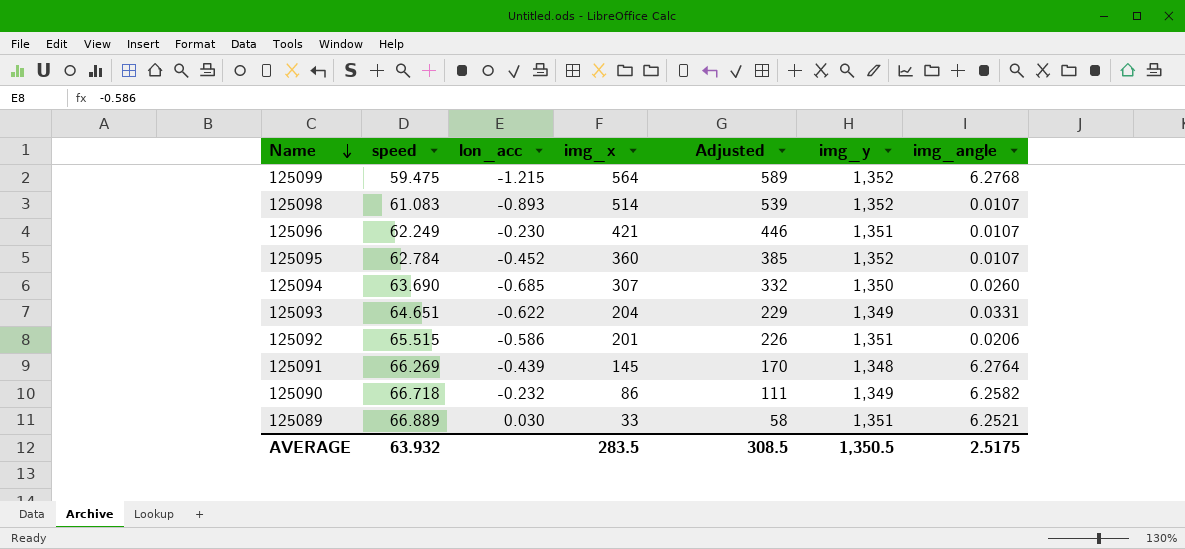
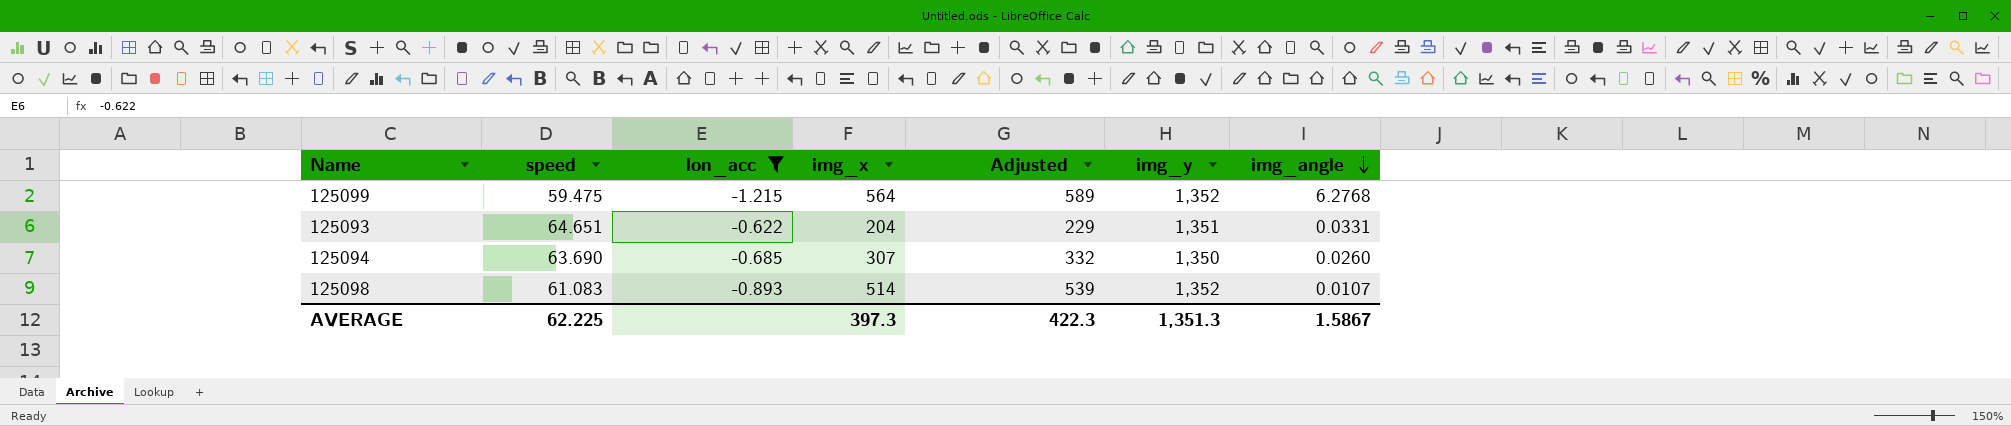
filter: none -> lon_acc <= -0.622
row order: Name descending -> img_angle descending
125093 | img_y: 1,349 -> 1,351
AVERAGE | speed: 63.932 -> 62.225
AVERAGE | img_x: 283.5 -> 397.3
AVERAGE | Adjusted: 308.5 -> 422.3
AVERAGE | img_y: 1,350.5 -> 1,351.3
AVERAGE | img_angle: 2.5175 -> 1.5867

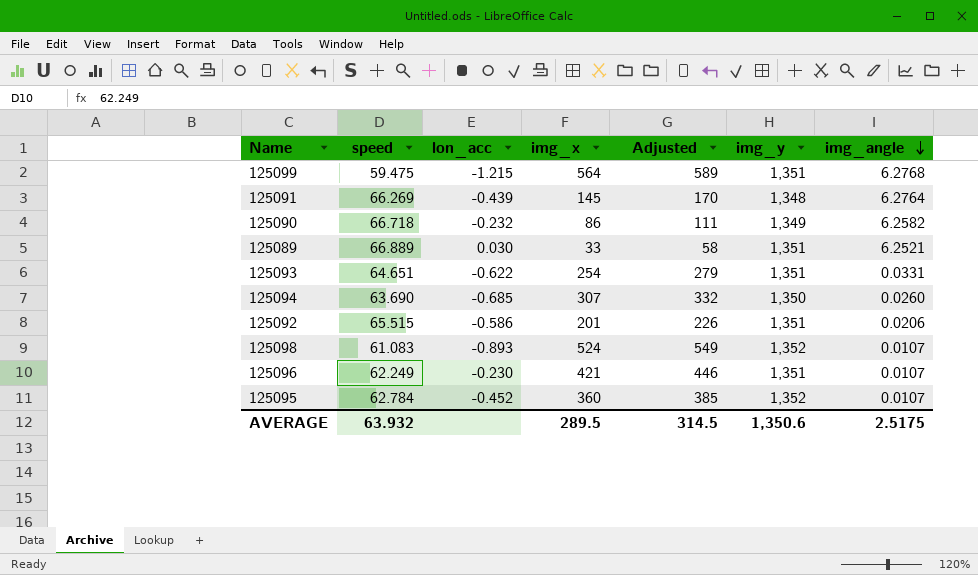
filter: lon_acc <= -0.622 -> none
125099 | img_y: 1,352 -> 1,351
125093 | img_x: 204 -> 254
125093 | Adjusted: 229 -> 279
125098 | img_x: 514 -> 524
125098 | Adjusted: 539 -> 549
AVERAGE | speed: 62.225 -> 63.932
AVERAGE | img_x: 397.3 -> 289.5
AVERAGE | Adjusted: 422.3 -> 314.5
AVERAGE | img_y: 1,351.3 -> 1,350.6
AVERAGE | img_angle: 1.5867 -> 2.5175

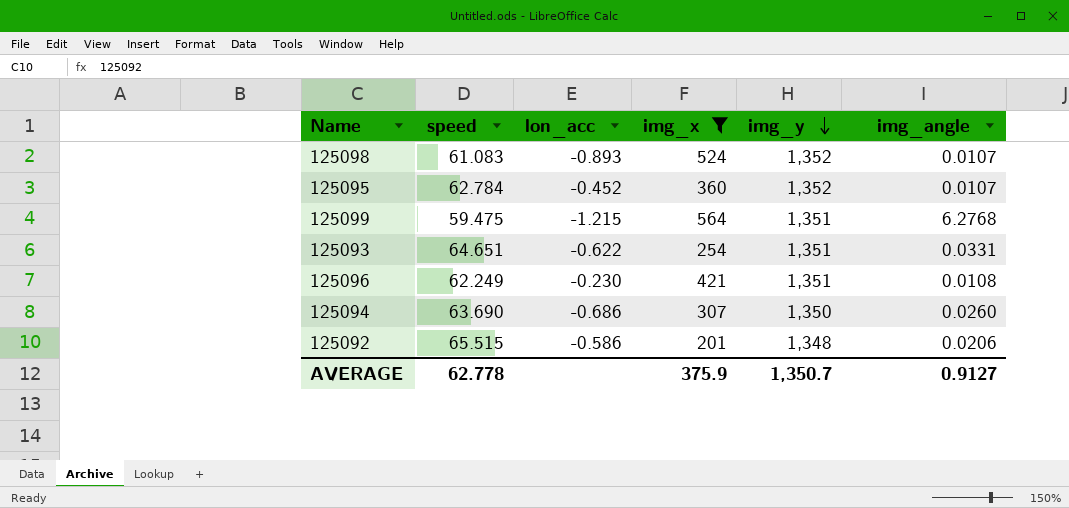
filter: none -> img_x >= 201
row order: img_angle descending -> img_y descending
column Adjusted | formula: [img_x] + 25 -> none
125096 | img_angle: 0.0107 -> 0.0108
125094 | lon_acc: -0.685 -> -0.686
125092 | img_y: 1,351 -> 1,348
AVERAGE | speed: 63.932 -> 62.778
AVERAGE | img_x: 289.5 -> 375.9
AVERAGE | img_y: 1,350.6 -> 1,350.7
AVERAGE | img_angle: 2.5175 -> 0.9127

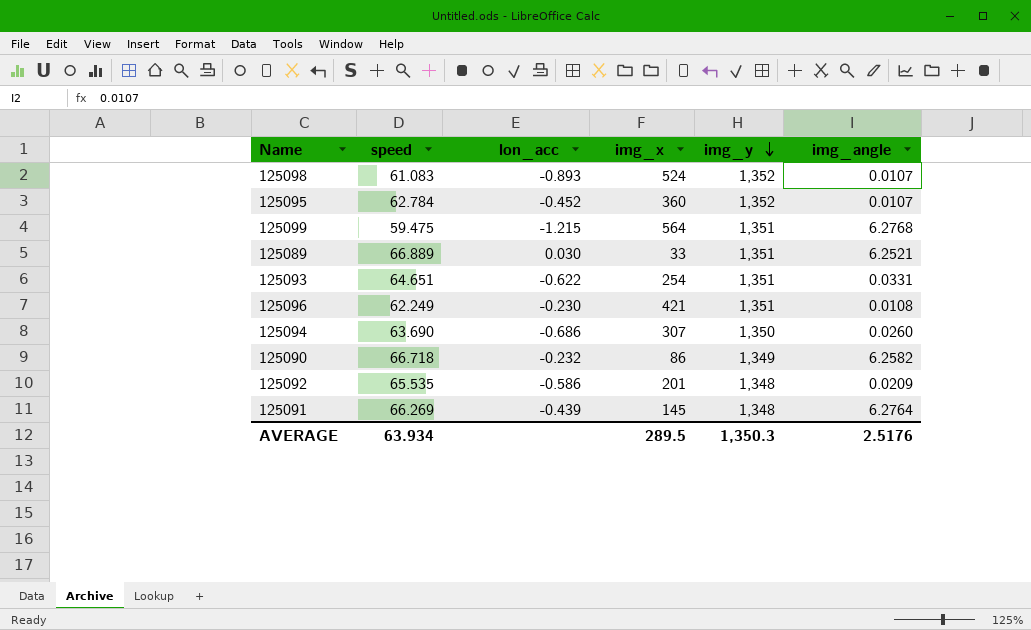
filter: img_x >= 201 -> none
125092 | speed: 65.515 -> 65.535
125092 | img_angle: 0.0206 -> 0.0209
AVERAGE | speed: 62.778 -> 63.934
AVERAGE | img_x: 375.9 -> 289.5
AVERAGE | img_y: 1,350.7 -> 1,350.3
AVERAGE | img_angle: 0.9127 -> 2.5176

